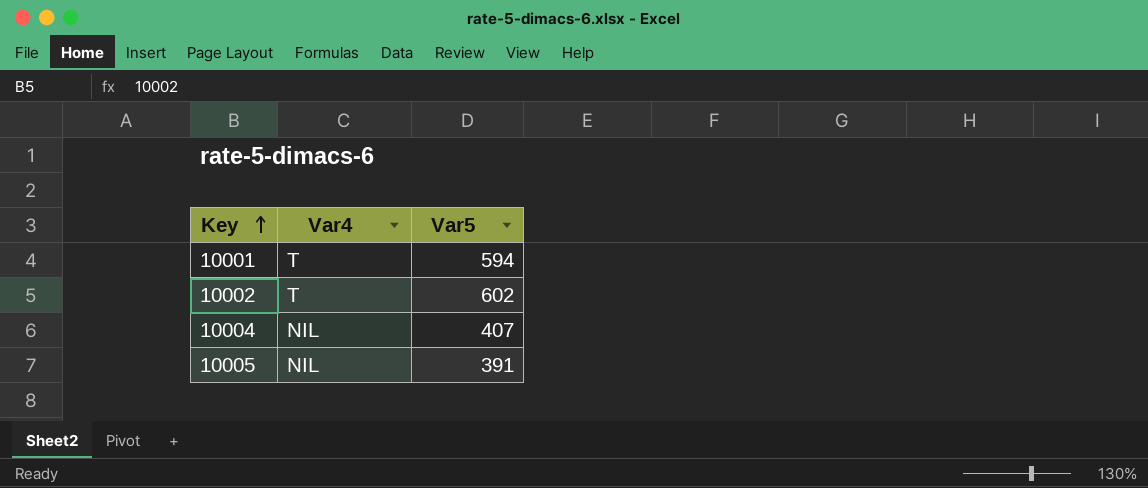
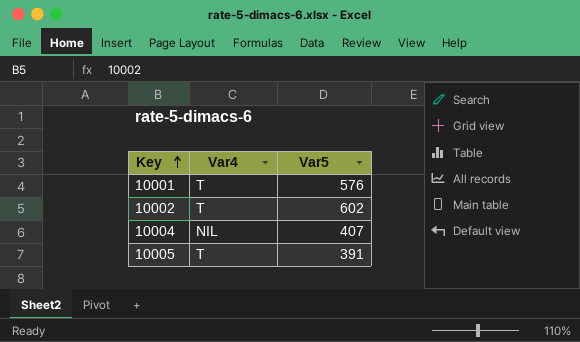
10001 | Var5: 594 -> 576
10005 | Var4: NIL -> T

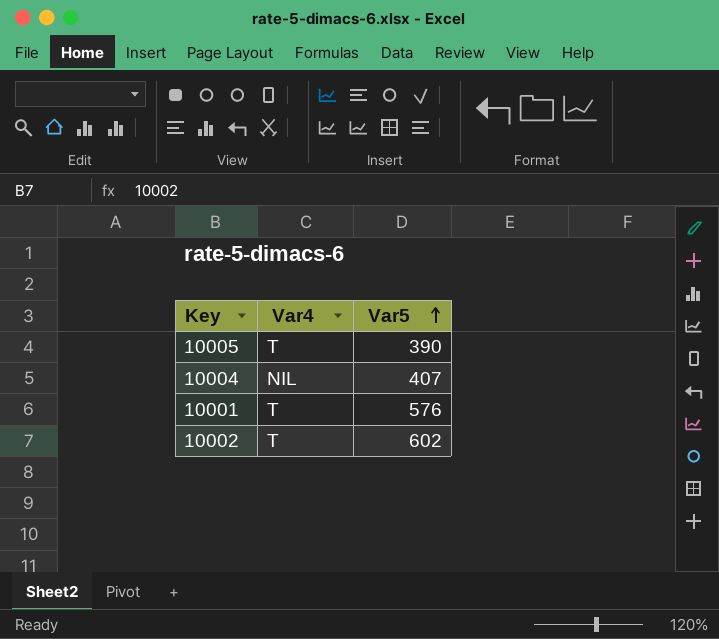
row order: Key ascending -> Var5 ascending
10005 | Var5: 391 -> 390

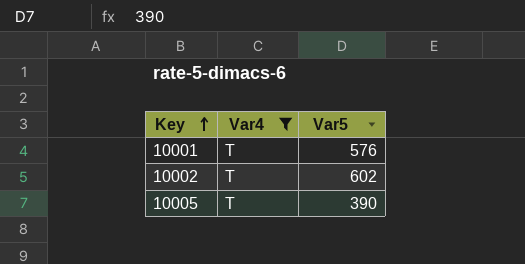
filter: none -> Var4 = T
row order: Var5 ascending -> Key ascending

